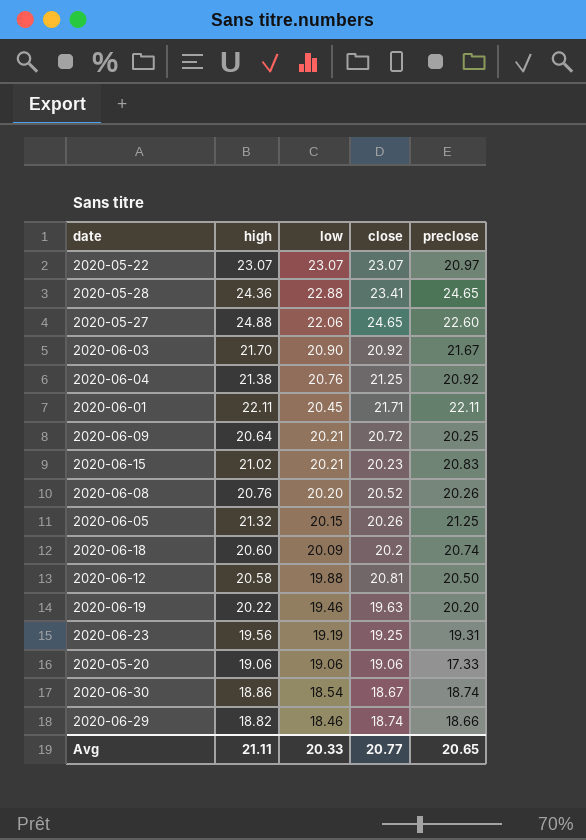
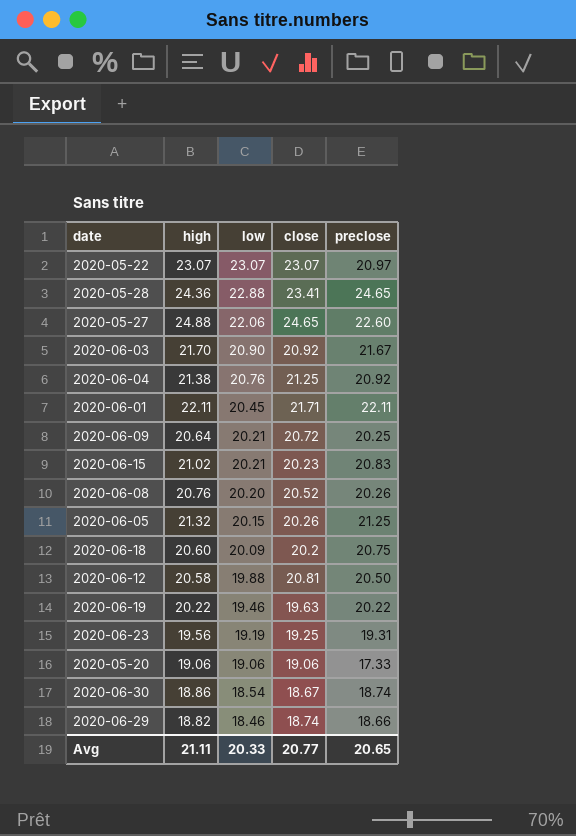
2020-06-18 | preclose: 20.74 -> 20.75
2020-06-19 | preclose: 20.20 -> 20.22

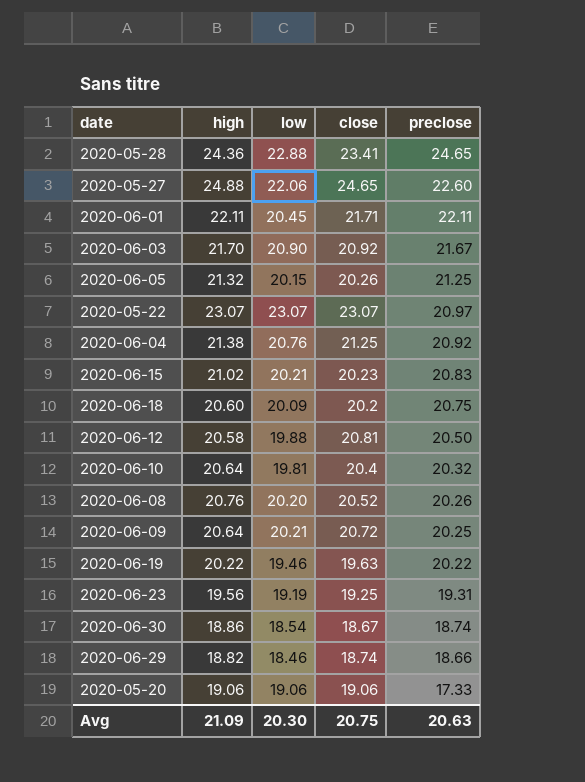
row order: low descending -> preclose descending
row 2020-06-10: none -> 20.64 | 19.81 | 20.4 | 20.32
Avg | high: 21.11 -> 21.09
Avg | low: 20.33 -> 20.30
Avg | close: 20.77 -> 20.75
Avg | preclose: 20.65 -> 20.63

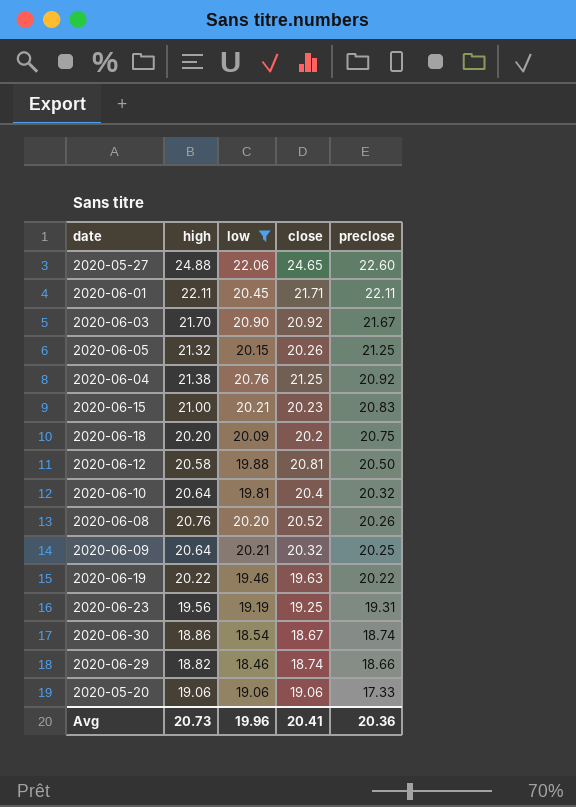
filter: none -> low <= 22.06
2020-06-15 | high: 21.02 -> 21.00
2020-06-18 | high: 20.60 -> 20.20
2020-06-09 | close: 20.72 -> 20.32
Avg | high: 21.09 -> 20.73
Avg | low: 20.30 -> 19.96
Avg | close: 20.75 -> 20.41
Avg | preclose: 20.63 -> 20.36

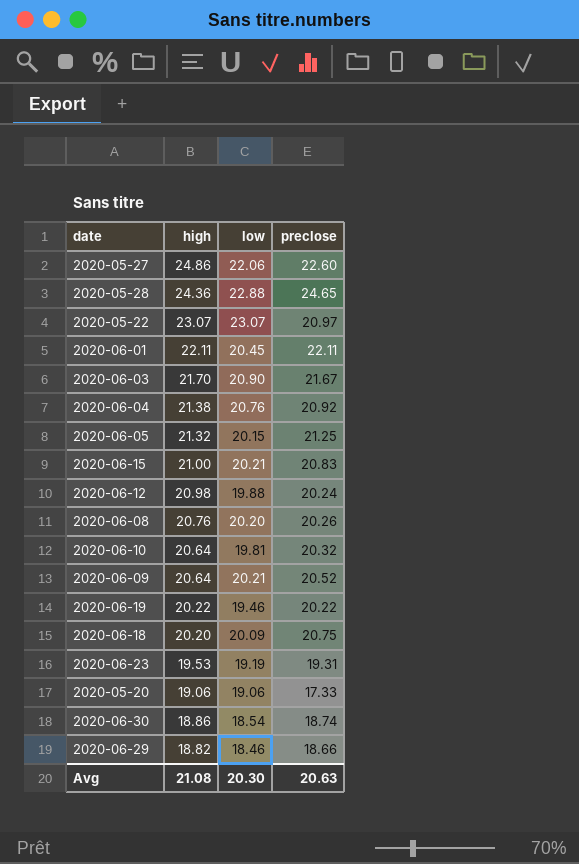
filter: low <= 22.06 -> none
row order: preclose descending -> high descending
column close | position: 4 -> none
2020-05-27 | high: 24.88 -> 24.86
2020-06-12 | high: 20.58 -> 20.98
2020-06-12 | preclose: 20.50 -> 20.24
2020-06-09 | preclose: 20.25 -> 20.52
2020-06-23 | high: 19.56 -> 19.53
Avg | high: 20.73 -> 21.08
Avg | low: 19.96 -> 20.30
Avg | preclose: 20.36 -> 20.63

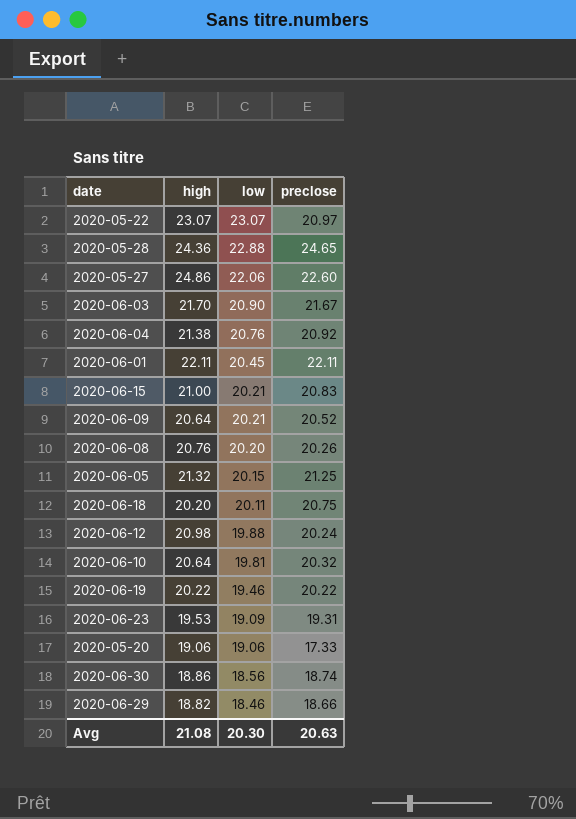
row order: high descending -> low descending
2020-06-18 | low: 20.09 -> 20.11
2020-06-23 | low: 19.19 -> 19.09
2020-06-30 | low: 18.54 -> 18.56

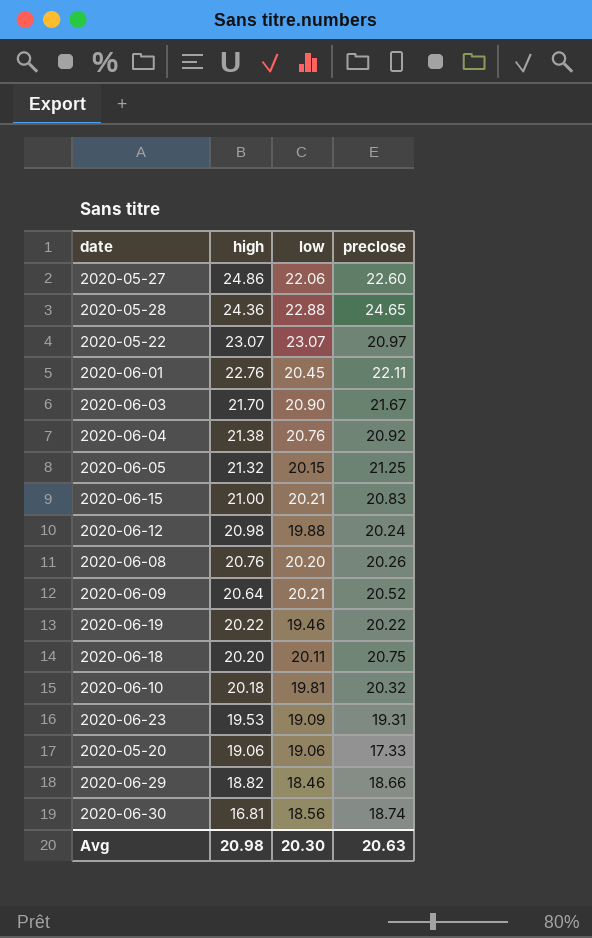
row order: low descending -> high descending
2020-06-01 | high: 22.11 -> 22.76
2020-06-10 | high: 20.64 -> 20.18
2020-06-30 | high: 18.86 -> 16.81
Avg | high: 21.08 -> 20.98

